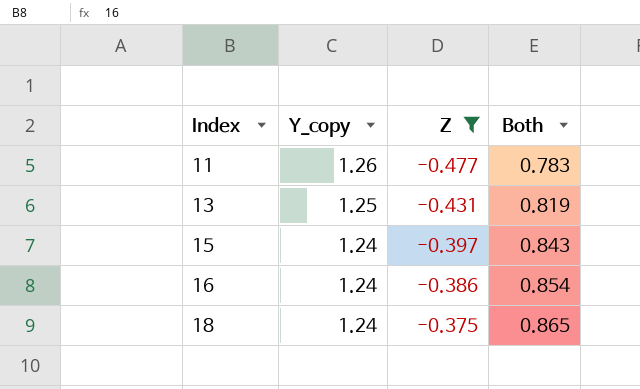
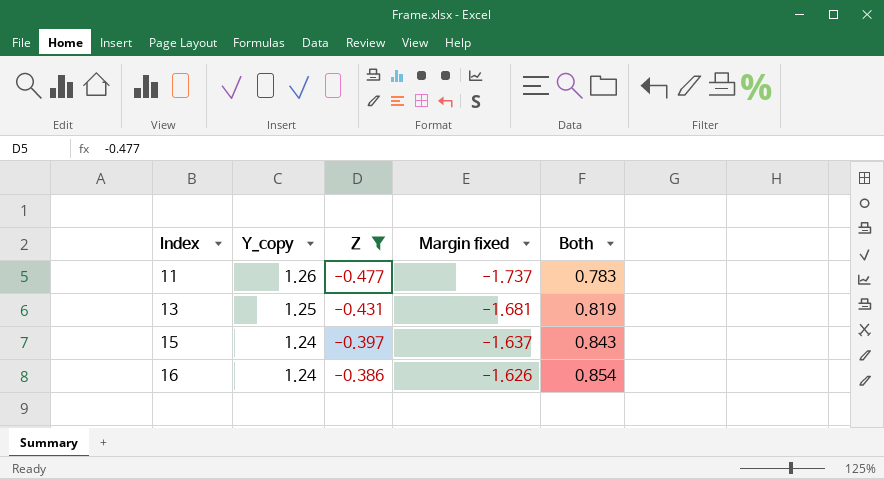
column Margin fixed | formula: none -> [Z] - [Y_copy]
row 18: 1.24 | -0.375 | 0.865 -> none

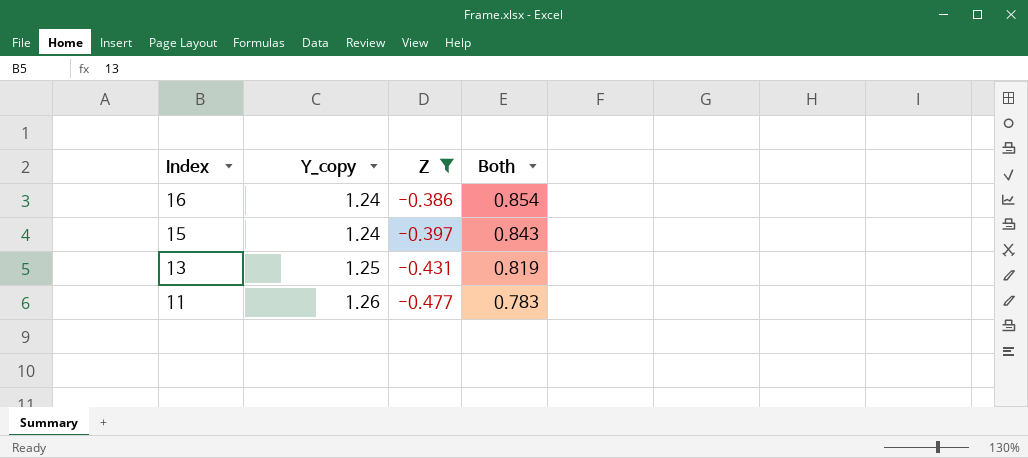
row order: Index ascending -> Index descending
column Margin fixed | formula: [Z] - [Y_copy] -> none

